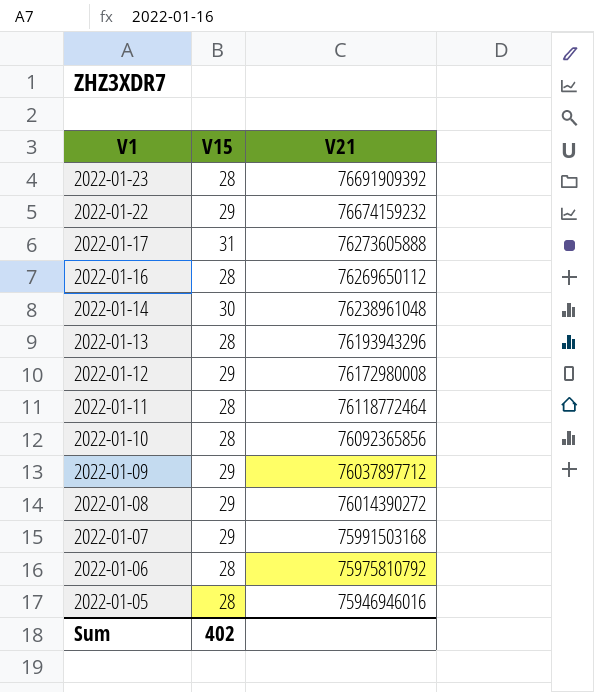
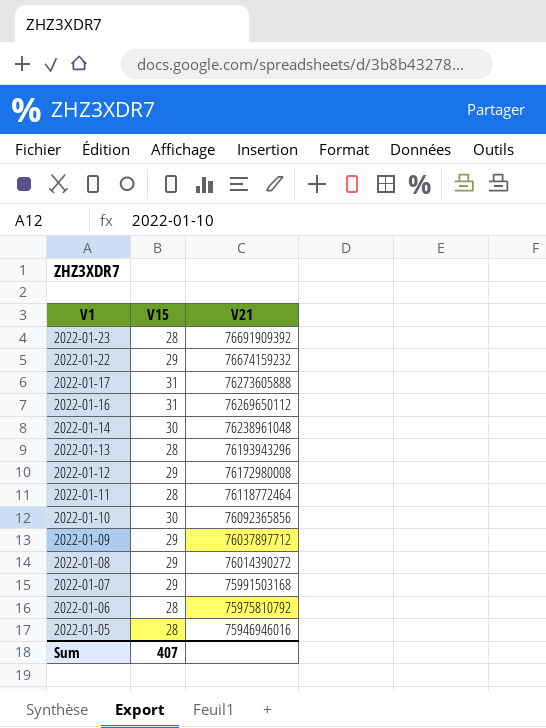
2022-01-16 | V15: 28 -> 31
2022-01-10 | V15: 28 -> 30
Sum | V15: 402 -> 407

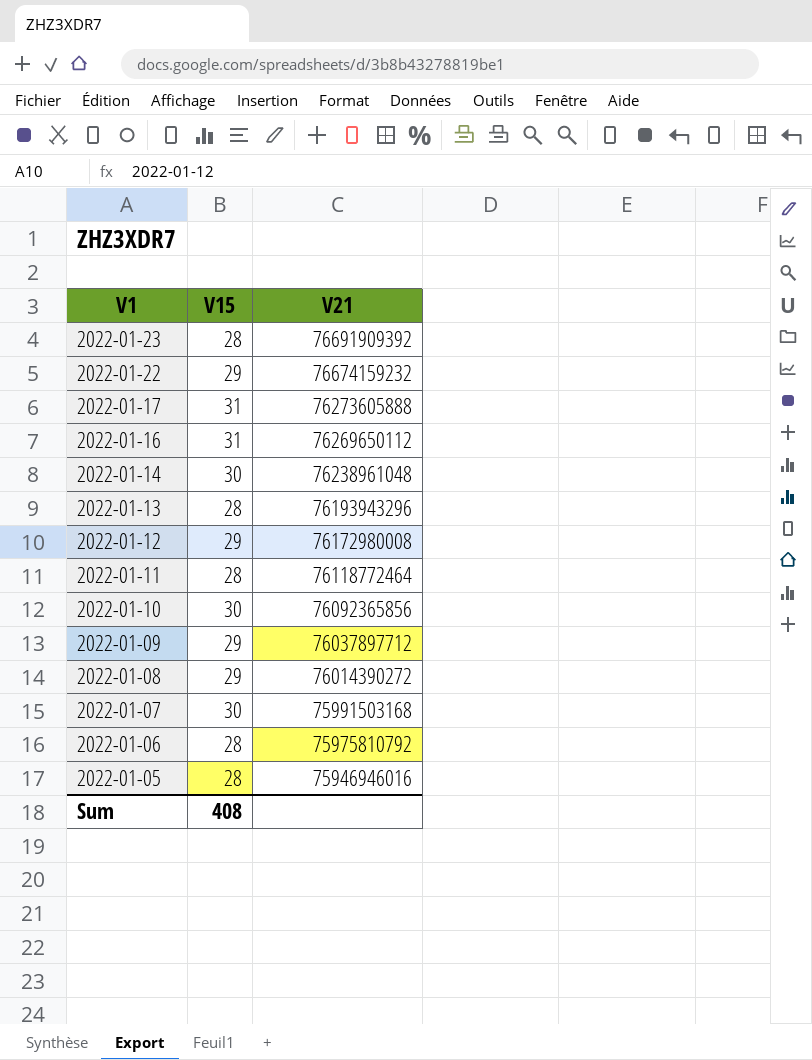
2022-01-07 | V15: 29 -> 30
Sum | V15: 407 -> 408

